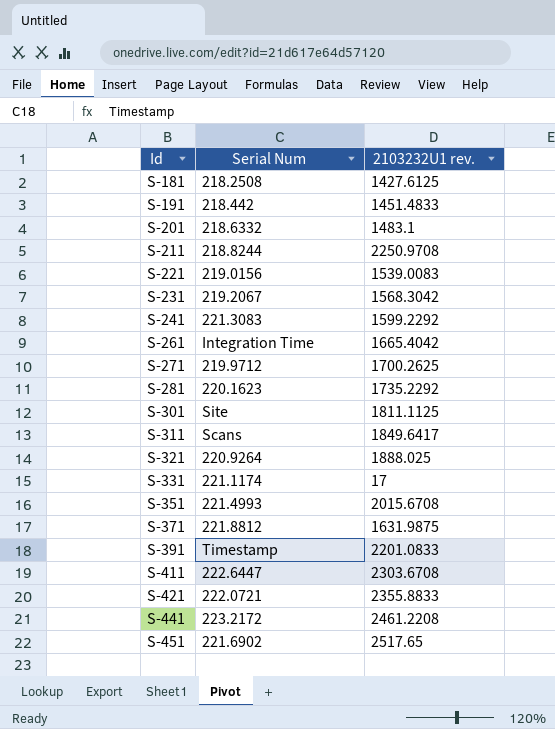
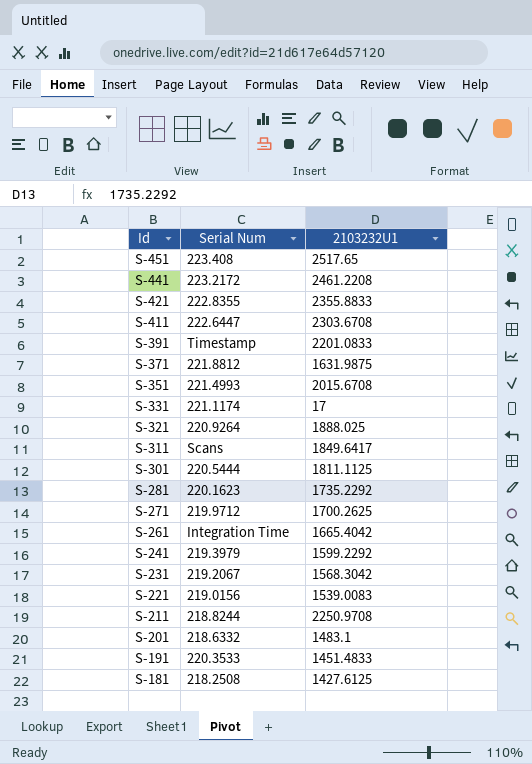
row order: Id ascending -> Id descending
column name: 2103232U1 rev. -> 2103232U1
S-451 | Serial Num: 221.6902 -> 223.408
S-421 | Serial Num: 222.0721 -> 222.8355
S-301 | Serial Num: Site -> 220.5444
S-241 | Serial Num: 221.3083 -> 219.3979
S-191 | Serial Num: 218.442 -> 220.3533

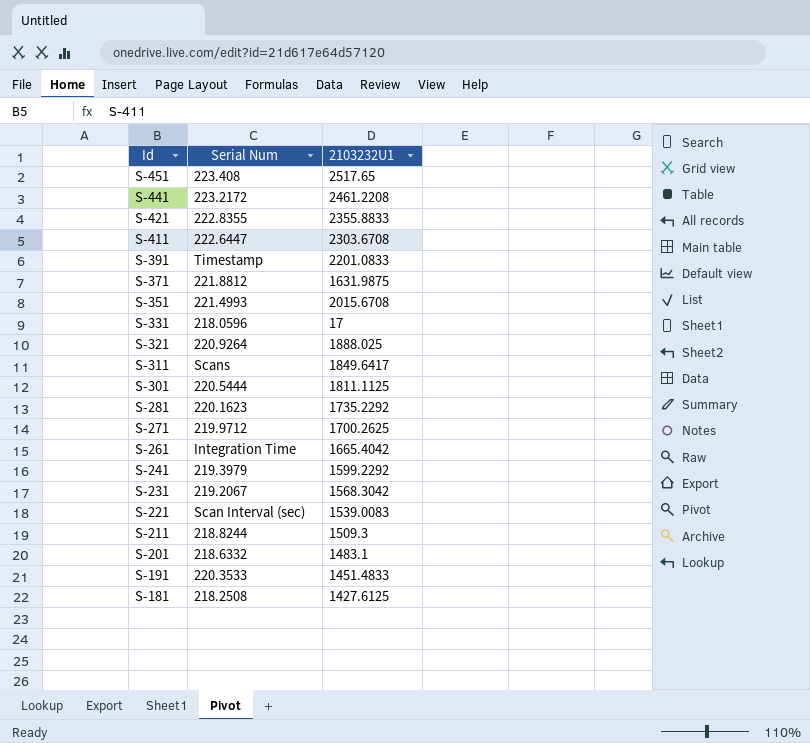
S-331 | Serial Num: 221.1174 -> 218.0596
S-221 | Serial Num: 219.0156 -> Scan Interval (sec)
S-211 | 2103232U1: 2250.9708 -> 1509.3

